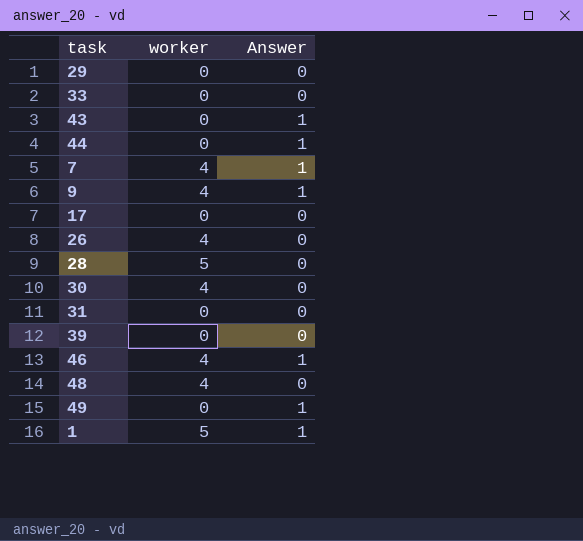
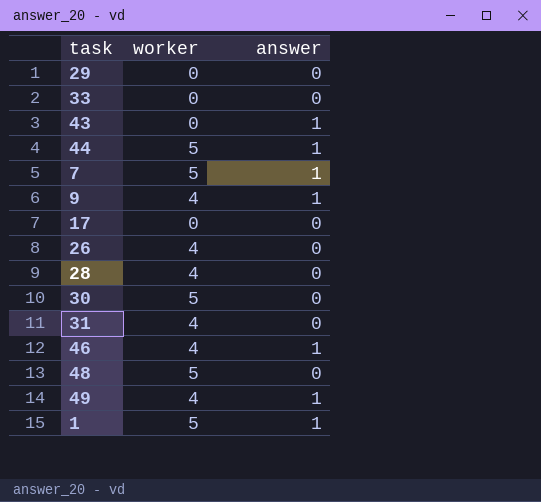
column name: Answer -> answer
row 39: 0 | 0 -> none
44 | worker: 0 -> 5
7 | worker: 4 -> 5
28 | worker: 5 -> 4
30 | worker: 4 -> 5
31 | worker: 0 -> 4
48 | worker: 4 -> 5
49 | worker: 0 -> 4

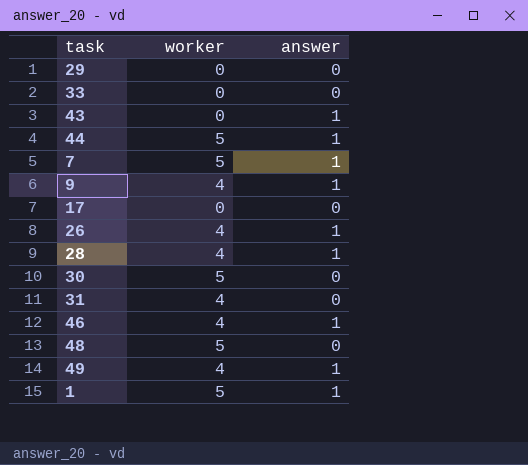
26 | answer: 0 -> 1
28 | answer: 0 -> 1

